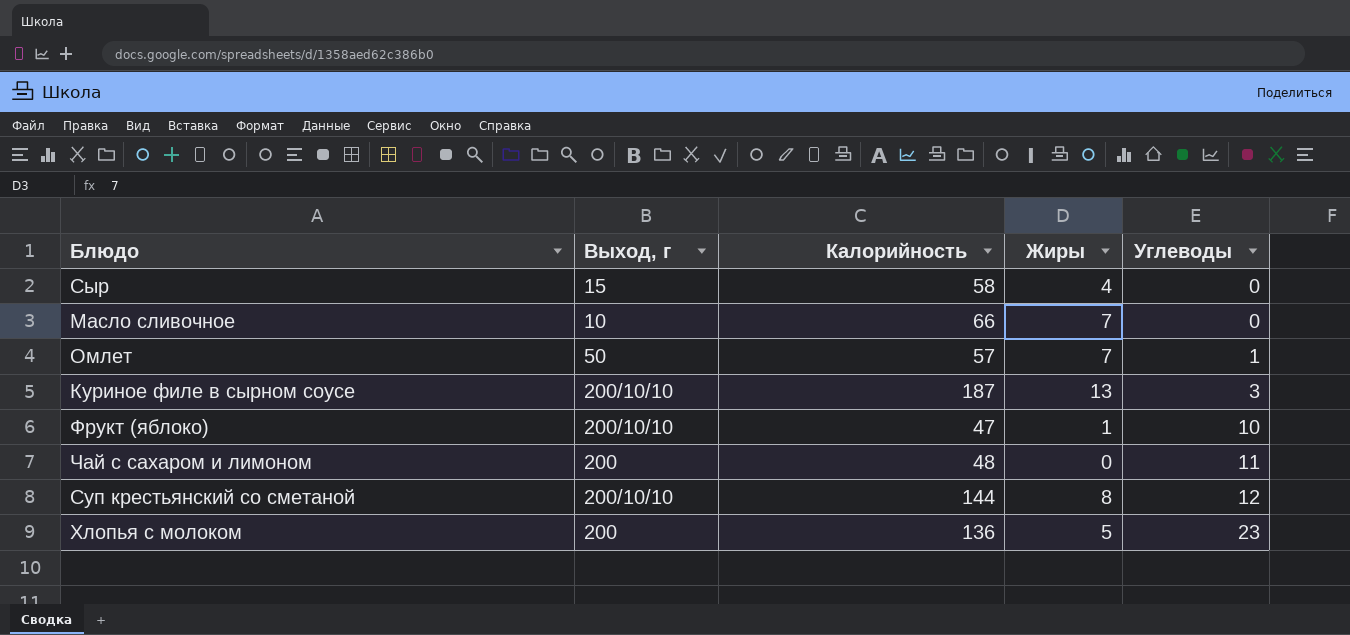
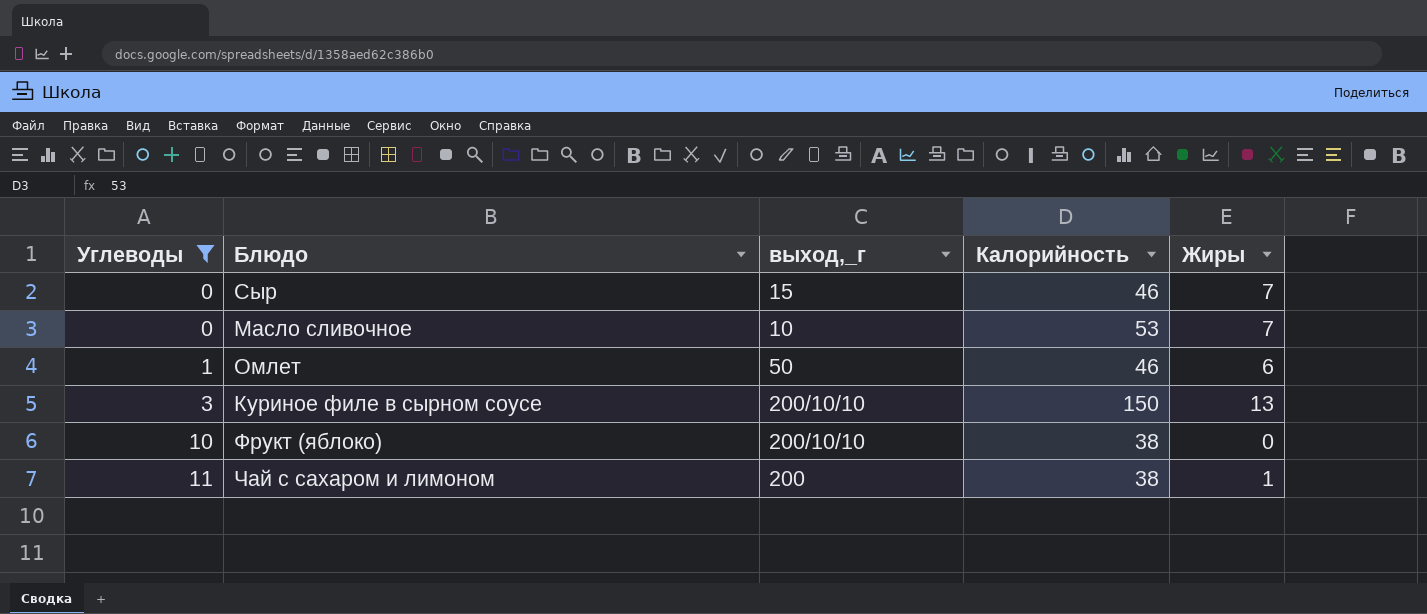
filter: none -> Углеводы <= 11
column Углеводы | position: 5 -> 1
column name: Выход, г -> выход,_г
Сыр | Калорийность: 58 -> 46
Сыр | Жиры: 4 -> 7
Масло сливочное | Калорийность: 66 -> 53
Омлет | Калорийность: 57 -> 46
Омлет | Жиры: 7 -> 6
Куриное филе в сырном соусе | Калорийность: 187 -> 150
Фрукт (яблоко) | Калорийность: 47 -> 38
Фрукт (яблоко) | Жиры: 1 -> 0
Чай с сахаром и лимоном | Калорийность: 48 -> 38
Чай с сахаром и лимоном | Жиры: 0 -> 1

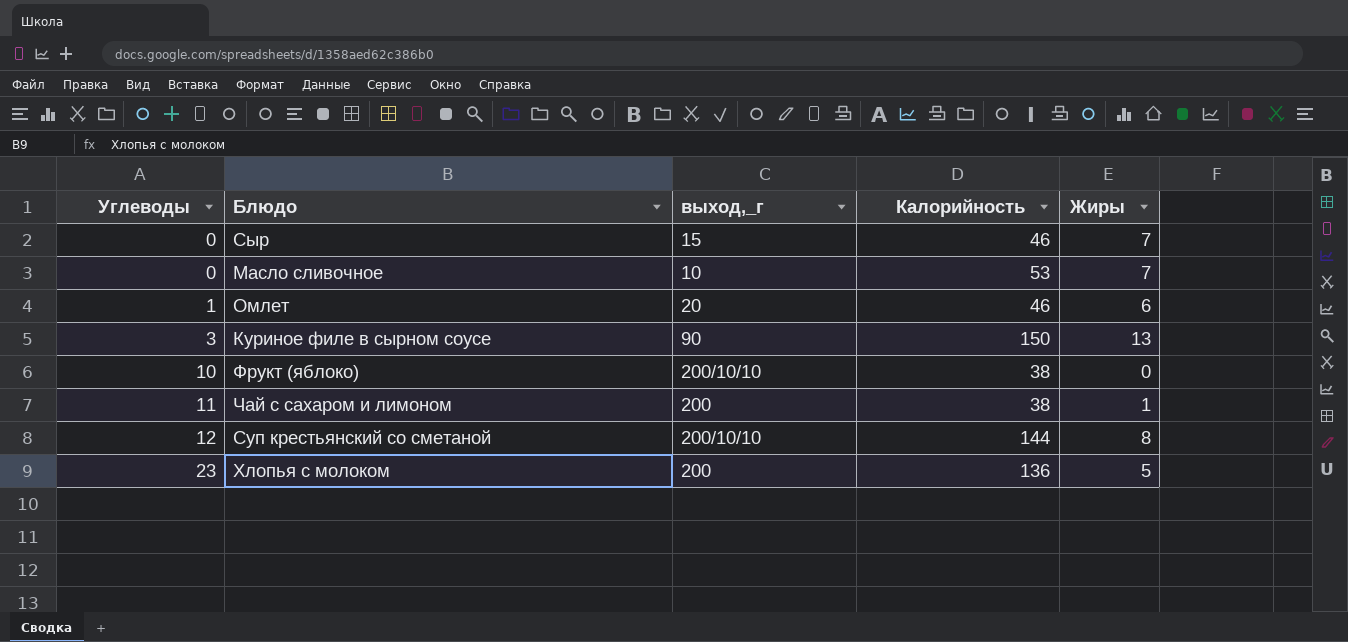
filter: Углеводы <= 11 -> none
Омлет | выход,_г: 50 -> 20
Куриное филе в сырном соусе | выход,_г: 200/10/10 -> 90

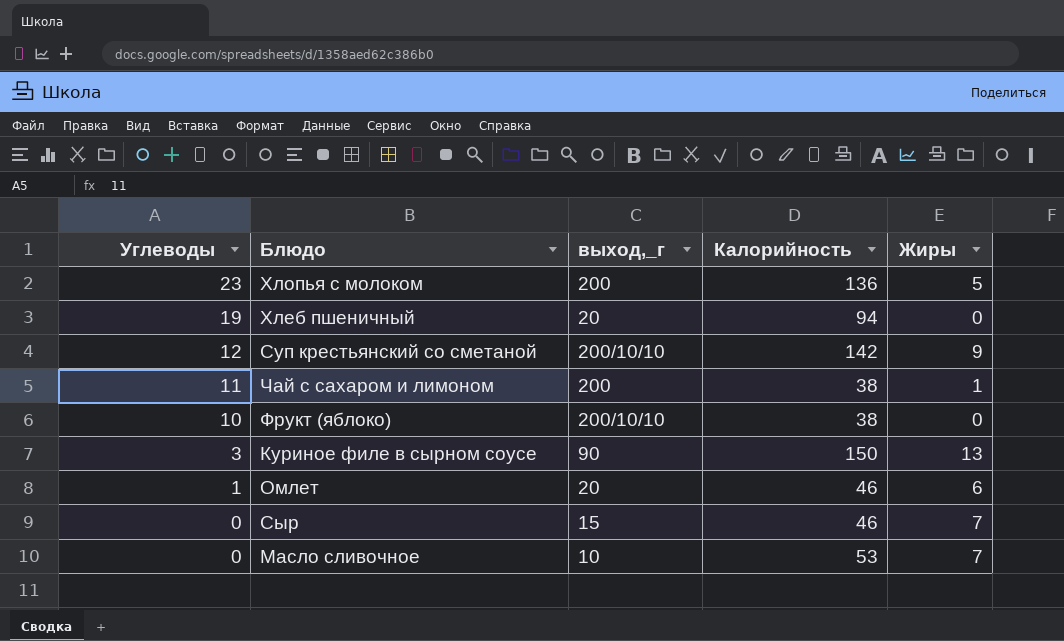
row order: Углеводы ascending -> Углеводы descending
row Хлеб пшеничный: none -> 19 | 20 | 94 | 0
Суп крестьянский со сметаной | Калорийность: 144 -> 142
Суп крестьянский со сметаной | Жиры: 8 -> 9

